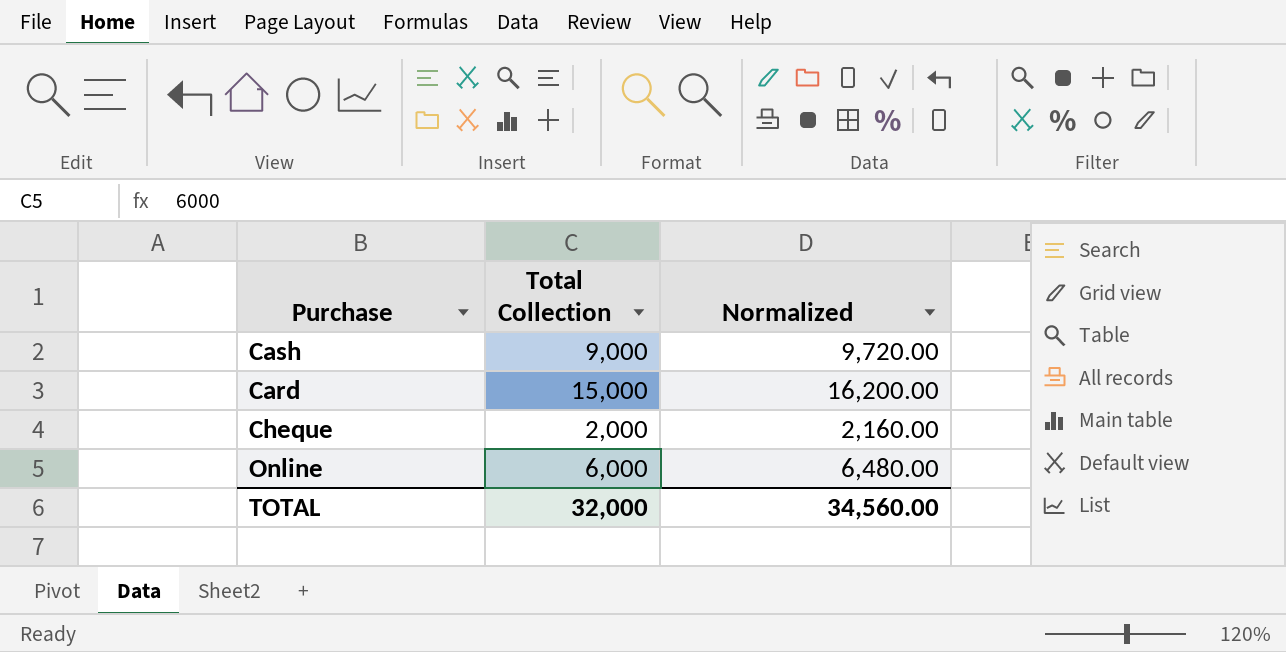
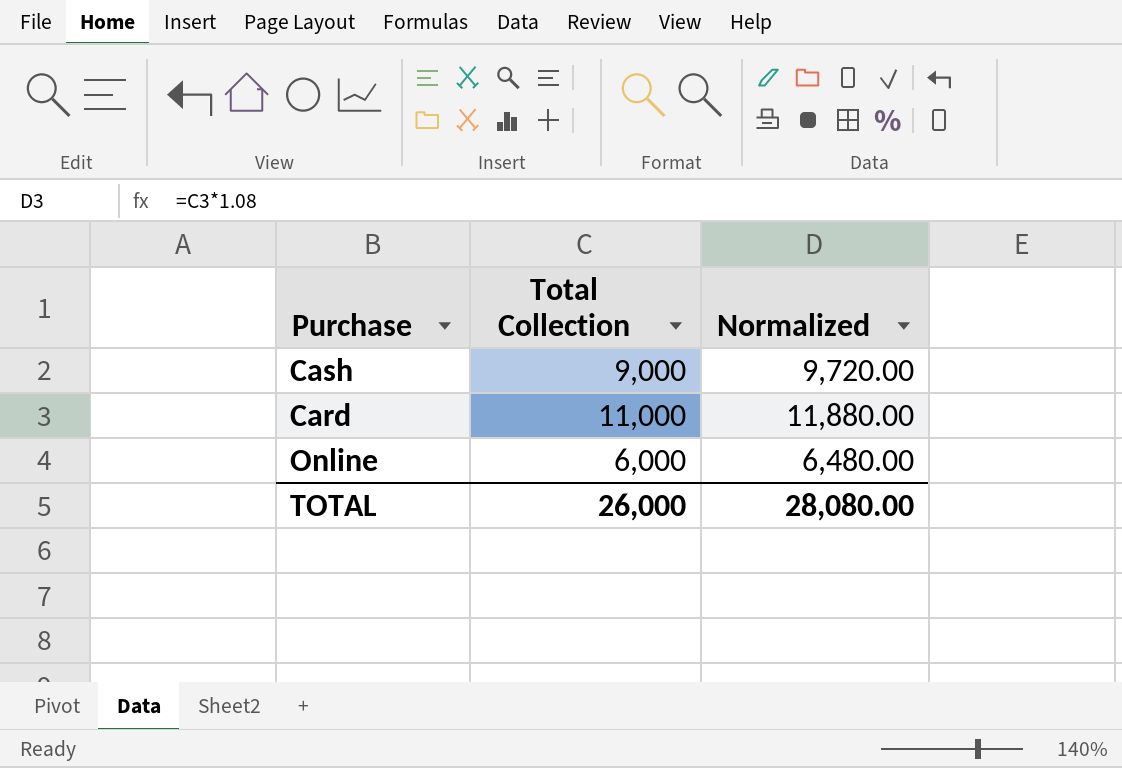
row Cheque: 2,000 | 2,160.00 -> none
Card | Total Collection: 15,000 -> 11,000
Card | Normalized: 16,200.00 -> 11,880.00
TOTAL | Total Collection: 32,000 -> 26,000
TOTAL | Normalized: 34,560.00 -> 28,080.00

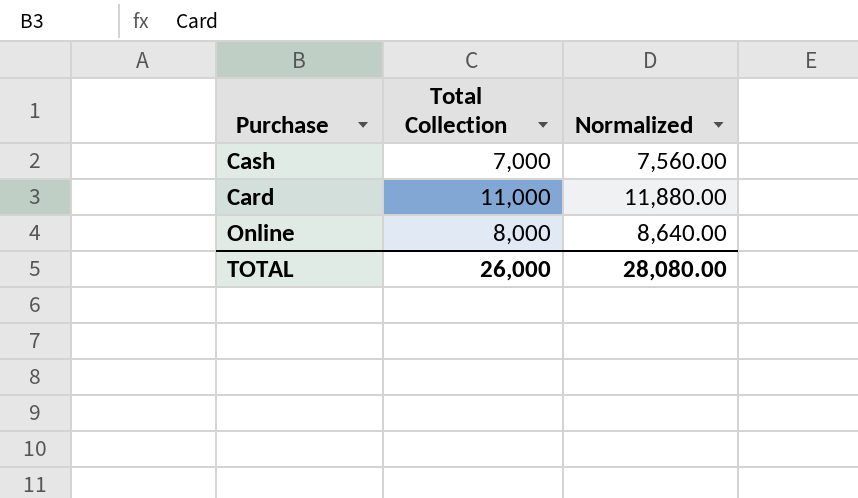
Cash | Total Collection: 9,000 -> 7,000
Cash | Normalized: 9,720.00 -> 7,560.00
Online | Total Collection: 6,000 -> 8,000
Online | Normalized: 6,480.00 -> 8,640.00

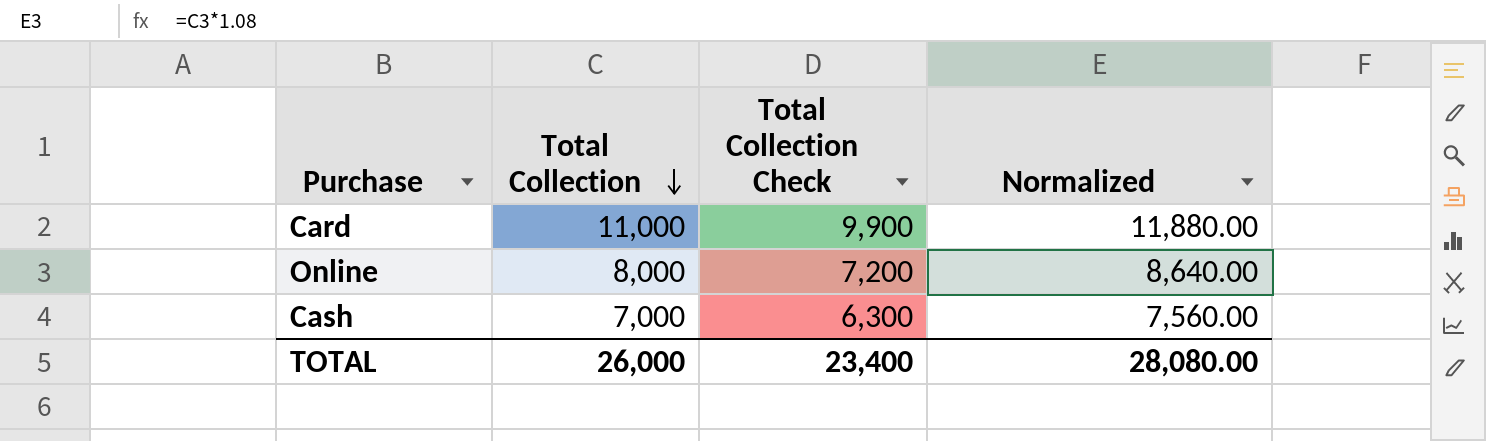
row order: none -> Total Collection descending
column Total Collection Check | formula: none -> [Total Collection] * 0.9

